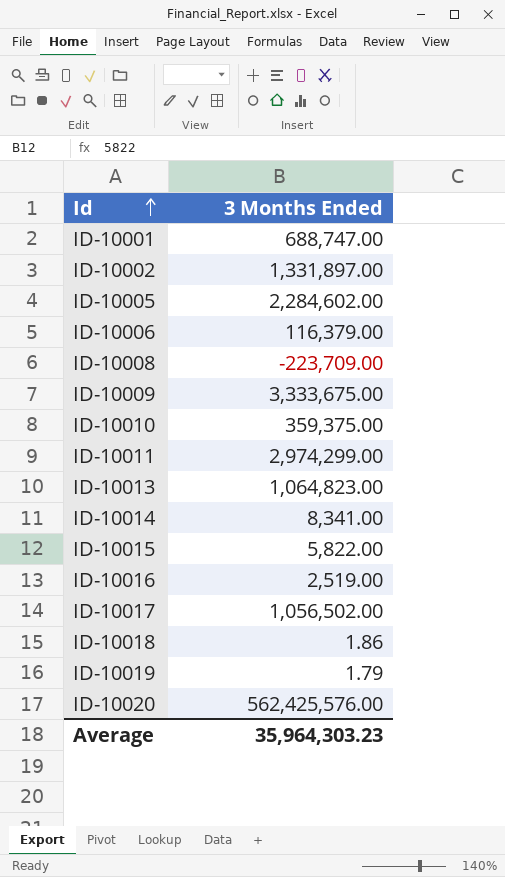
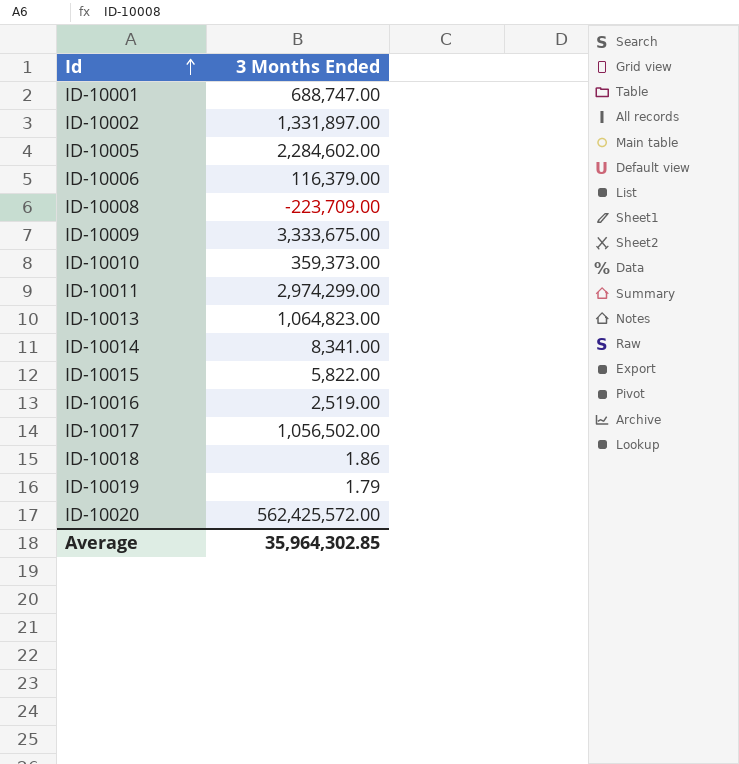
ID-10010 | 3 Months Ended: 359,375.00 -> 359,373.00
ID-10020 | 3 Months Ended: 562,425,576.00 -> 562,425,572.00
Average | 3 Months Ended: 35,964,303.23 -> 35,964,302.85

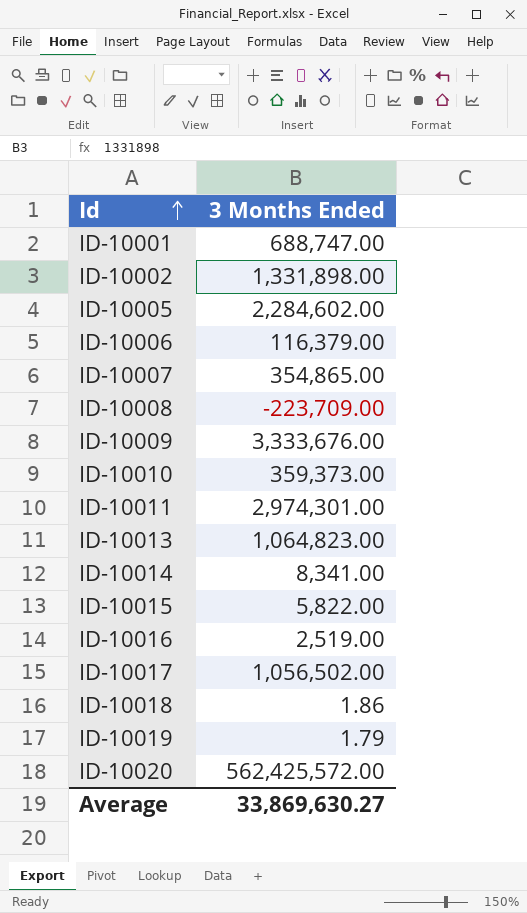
ID-10002 | 3 Months Ended: 1,331,897.00 -> 1,331,898.00
row ID-10007: none -> 354,865.00
ID-10009 | 3 Months Ended: 3,333,675.00 -> 3,333,676.00
ID-10011 | 3 Months Ended: 2,974,299.00 -> 2,974,301.00
Average | 3 Months Ended: 35,964,302.85 -> 33,869,630.27

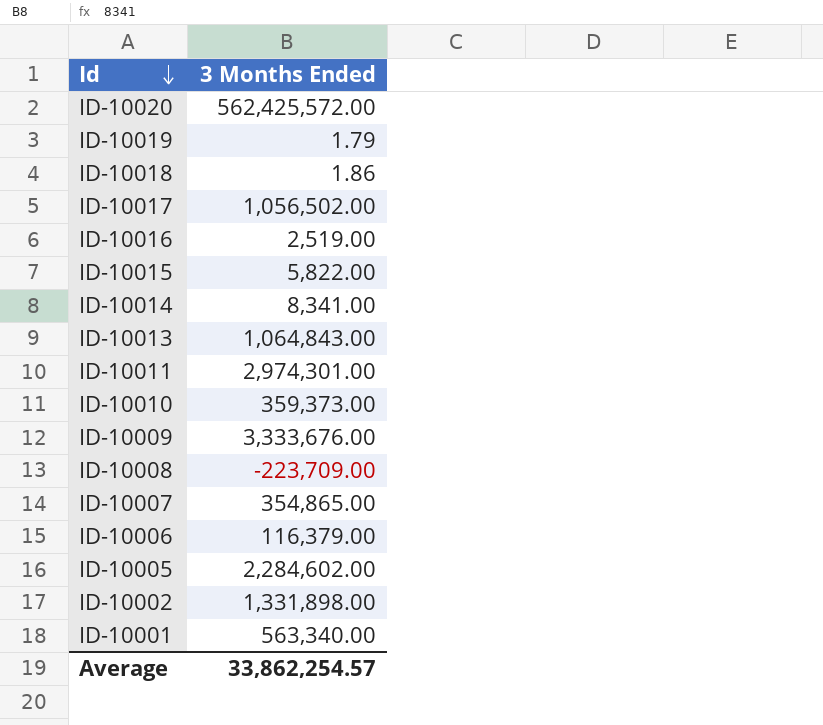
row order: Id ascending -> Id descending
ID-10013 | 3 Months Ended: 1,064,823.00 -> 1,064,843.00
ID-10001 | 3 Months Ended: 688,747.00 -> 563,340.00
Average | 3 Months Ended: 33,869,630.27 -> 33,862,254.57

